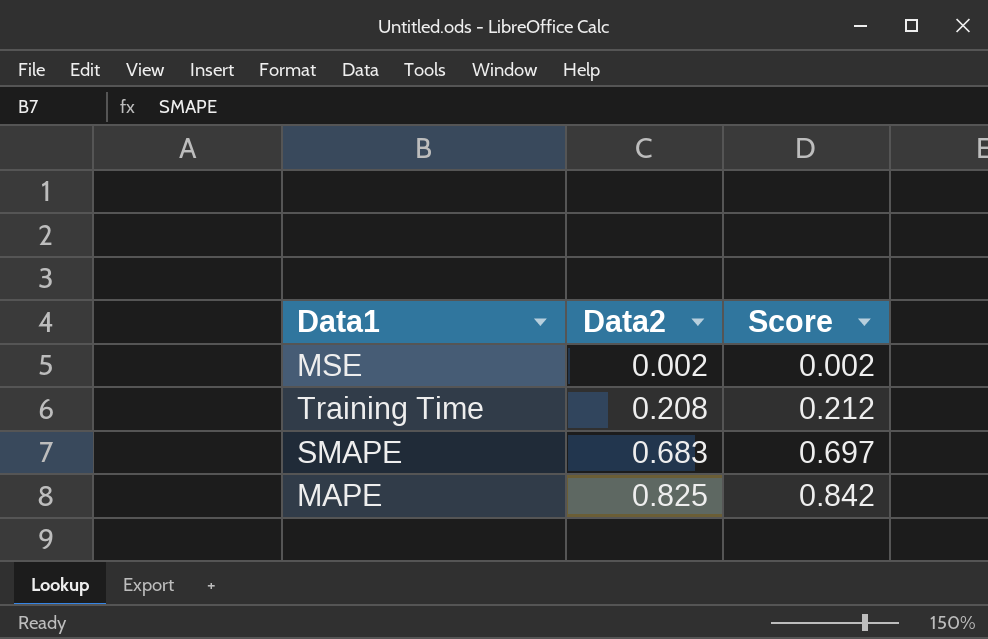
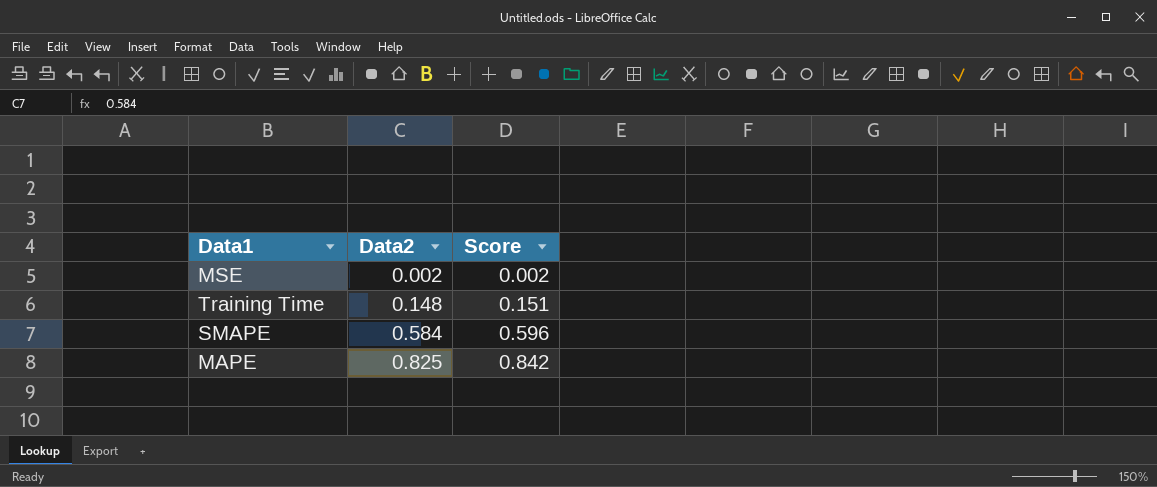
Training Time | Data2: 0.208 -> 0.148
Training Time | Score: 0.212 -> 0.151
SMAPE | Data2: 0.683 -> 0.584
SMAPE | Score: 0.697 -> 0.596

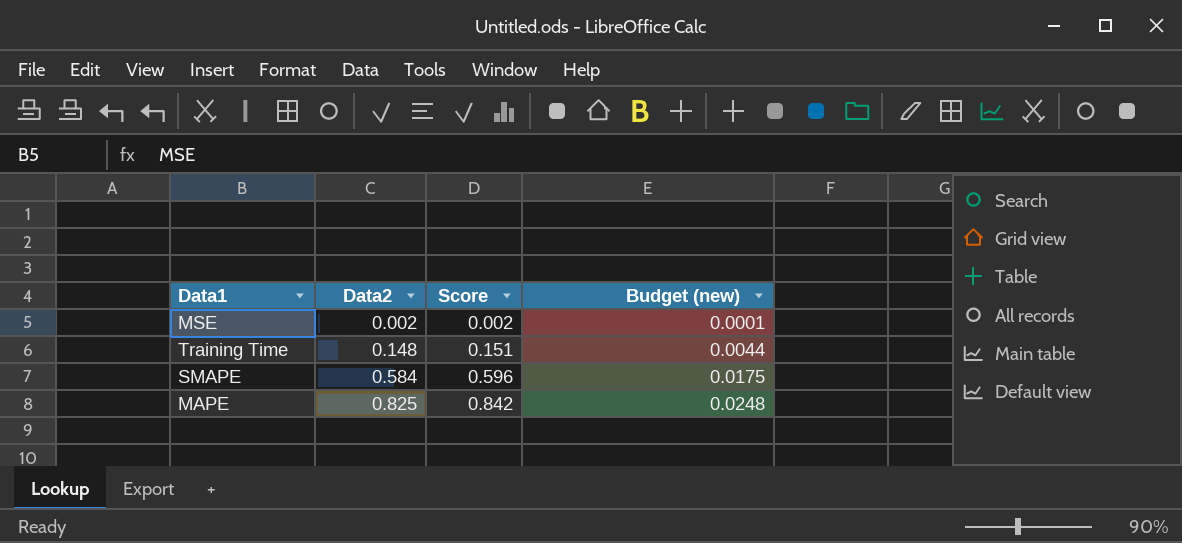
column Budget (new) | formula: none -> [Data2] * 0.03

